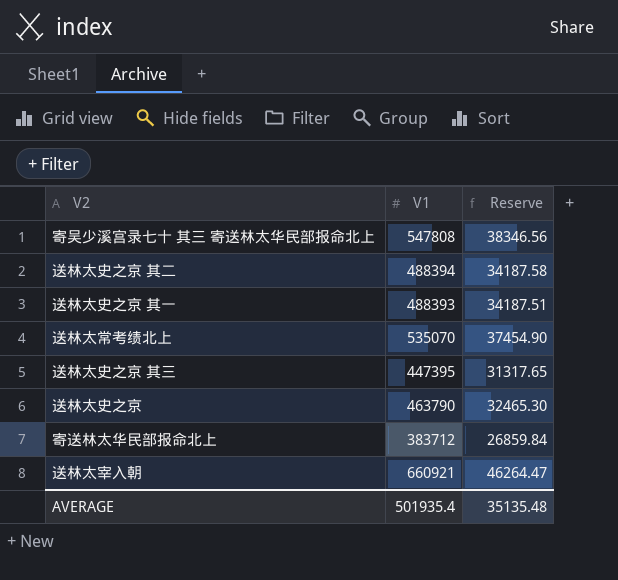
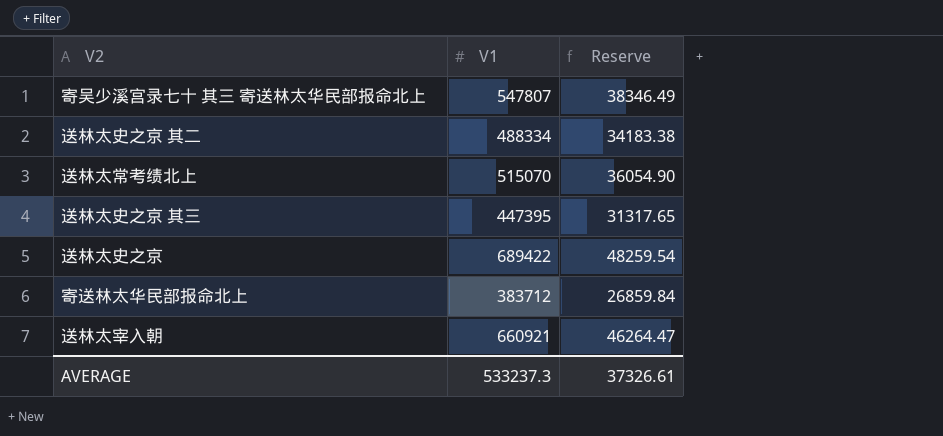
row 送林太史之京 其一: 488393 | 34187.51 -> none
寄吴少溪宫录七十 其三 寄送林太华民部报命北上 | V1: 547808 -> 547807
寄吴少溪宫录七十 其三 寄送林太华民部报命北上 | Reserve: 38346.56 -> 38346.49
送林太史之京 其二 | V1: 488394 -> 488334
送林太史之京 其二 | Reserve: 34187.58 -> 34183.38
送林太常考绩北上 | V1: 535070 -> 515070
送林太常考绩北上 | Reserve: 37454.90 -> 36054.90
送林太史之京 | V1: 463790 -> 689422
送林太史之京 | Reserve: 32465.30 -> 48259.54
AVERAGE | V1: 501935.4 -> 533237.3
AVERAGE | Reserve: 35135.48 -> 37326.61

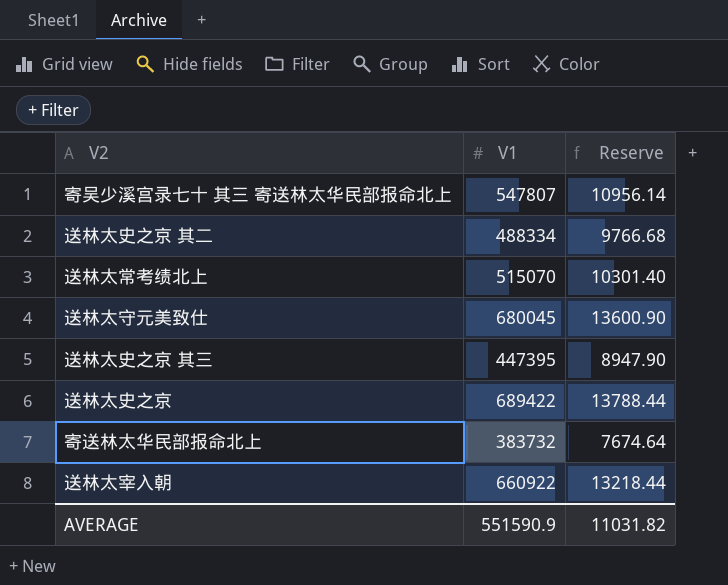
column Reserve | formula: [V1] * 0.07 -> [V1] * 0.02
row 送林太守元美致仕: none -> 680045 | 13600.90
寄送林太华民部报命北上 | V1: 383712 -> 383732
送林太宰入朝 | V1: 660921 -> 660922
AVERAGE | V1: 533237.3 -> 551590.9
AVERAGE | Reserve: 37326.61 -> 11031.82

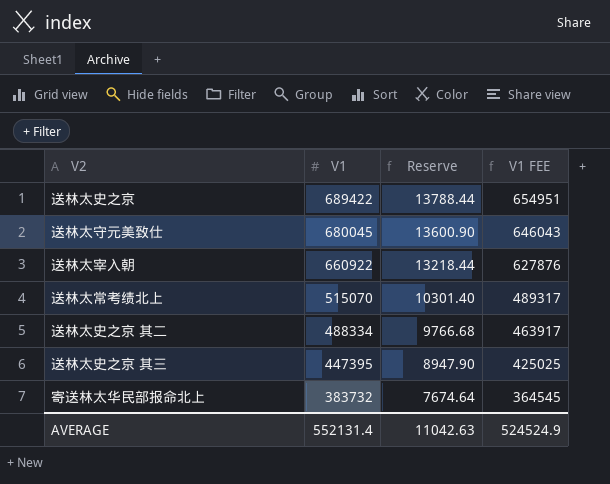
row order: none -> V1 descending
column V1 FEE | formula: none -> [V1] * 0.95
row 寄吴少溪宫录七十 其三 寄送林太华民部报命北上: 547807 | 10956.14 -> none
AVERAGE | V1: 551590.9 -> 552131.4
AVERAGE | Reserve: 11031.82 -> 11042.63

